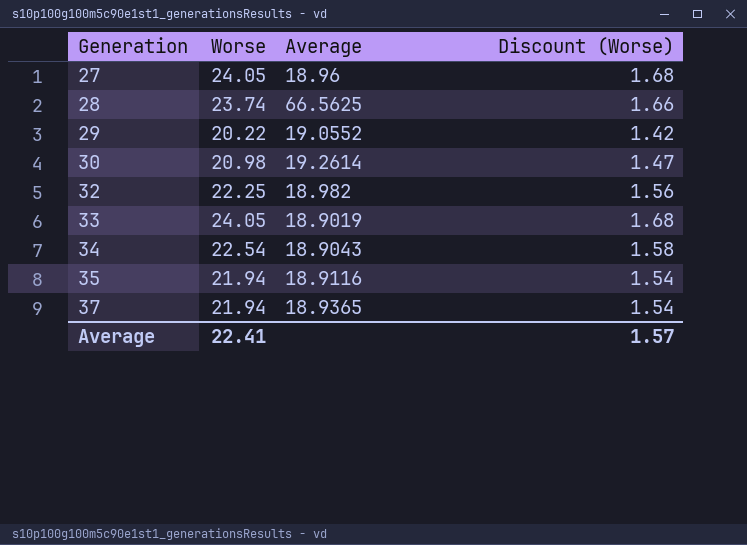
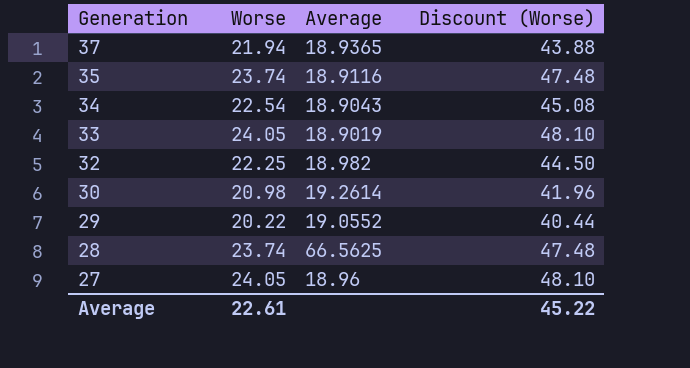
row order: Generation ascending -> Generation descending
column Discount (Worse) | formula: [Worse] * 0.07 -> [Worse] * 2
35 | Worse: 21.94 -> 23.74
Average | Worse: 22.41 -> 22.61
Average | Discount (Worse): 1.57 -> 45.22

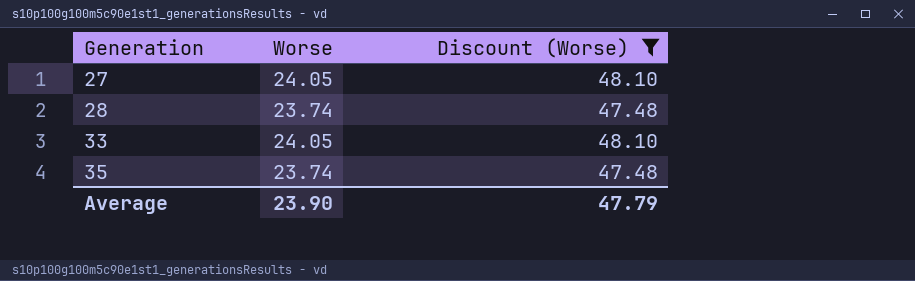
filter: none -> Discount (Worse) >= 47.48
row order: Generation descending -> Generation ascending
column Average | position: 3 -> none
Average | Worse: 22.61 -> 23.90
Average | Discount (Worse): 45.22 -> 47.79

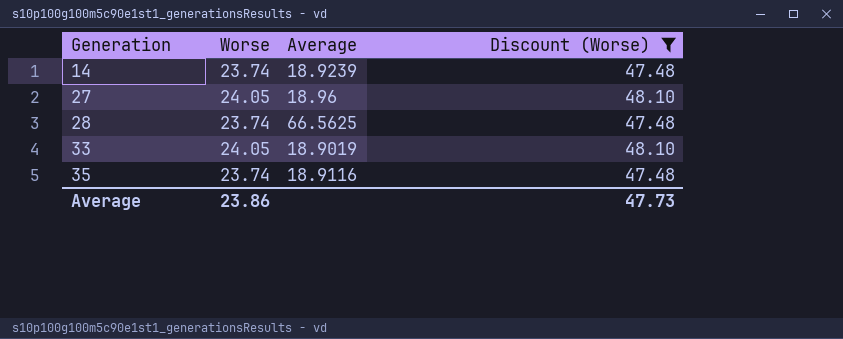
column Average | position: none -> 3
row 14: none -> 23.74 | 18.9239 | 47.48
Average | Worse: 23.90 -> 23.86
Average | Discount (Worse): 47.79 -> 47.73

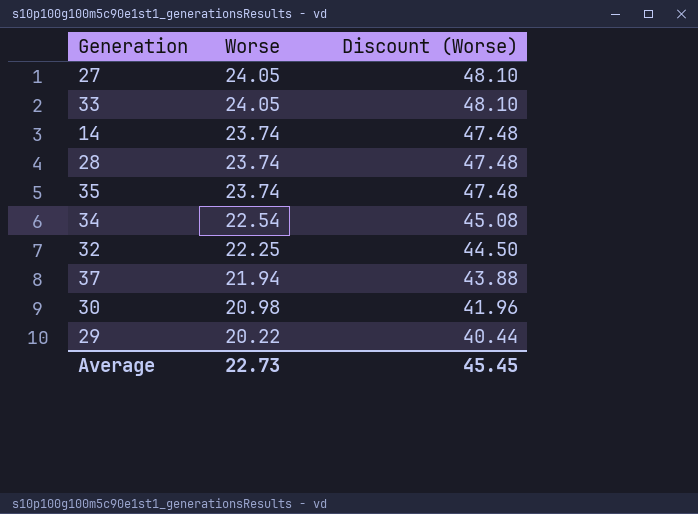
filter: Discount (Worse) >= 47.48 -> none
row order: Generation ascending -> Worse descending
column Average | position: 3 -> none
Average | Worse: 23.86 -> 22.73
Average | Discount (Worse): 47.73 -> 45.45

